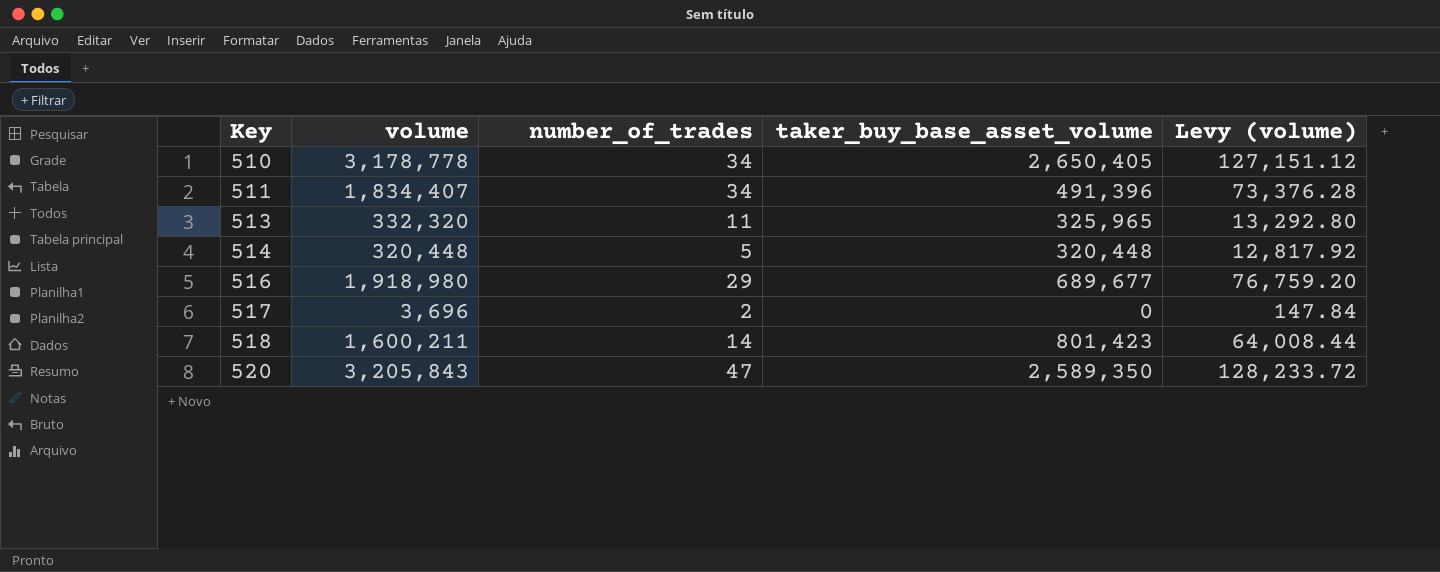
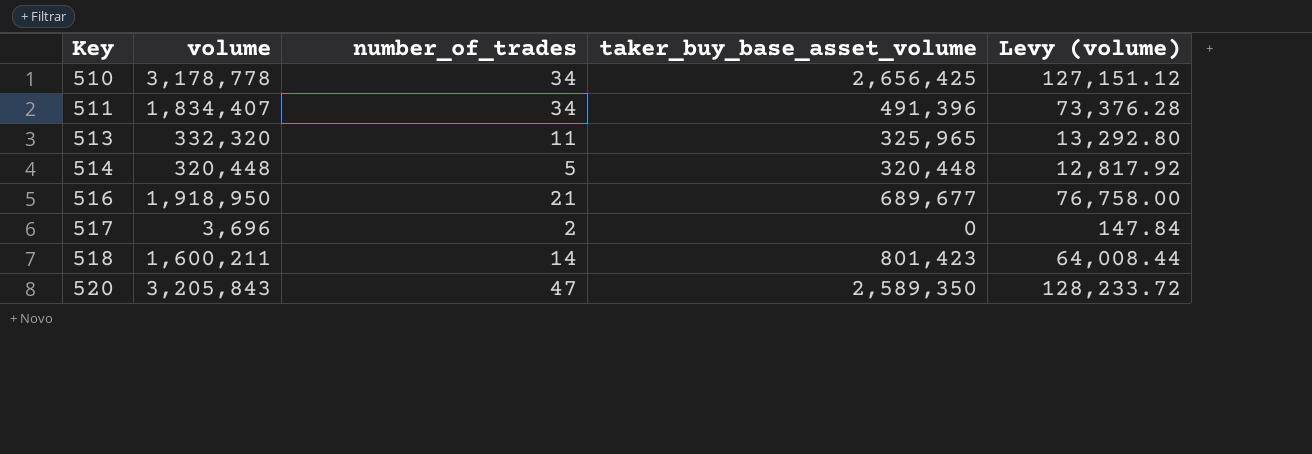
510 | taker_buy_base_asset_volume: 2,650,405 -> 2,656,425
516 | volume: 1,918,980 -> 1,918,950
516 | number_of_trades: 29 -> 21
516 | Levy (volume): 76,759.20 -> 76,758.00

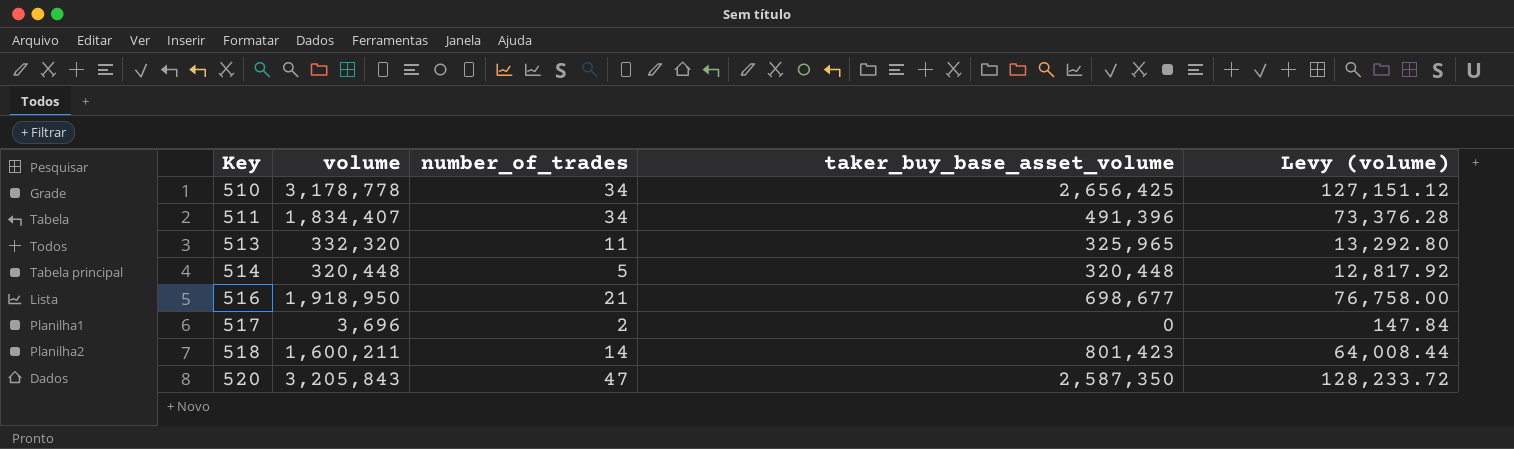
516 | taker_buy_base_asset_volume: 689,677 -> 698,677
520 | taker_buy_base_asset_volume: 2,589,350 -> 2,587,350

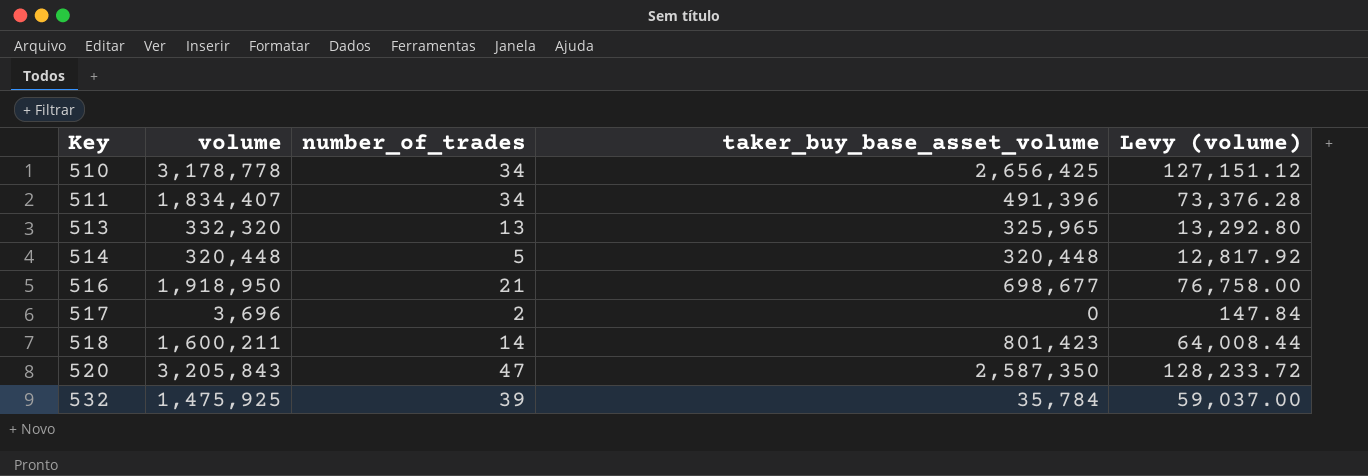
513 | number_of_trades: 11 -> 13
row 532: none -> 1,475,925 | 39 | 35,784 | 59,037.00

